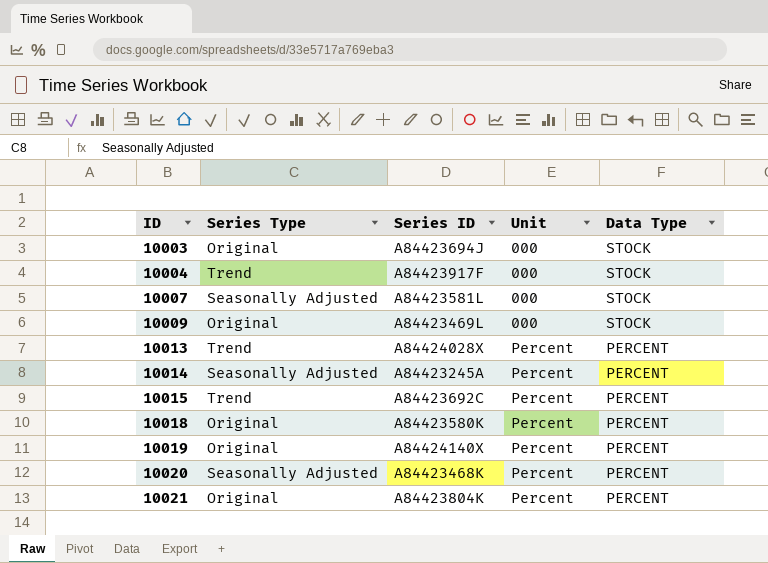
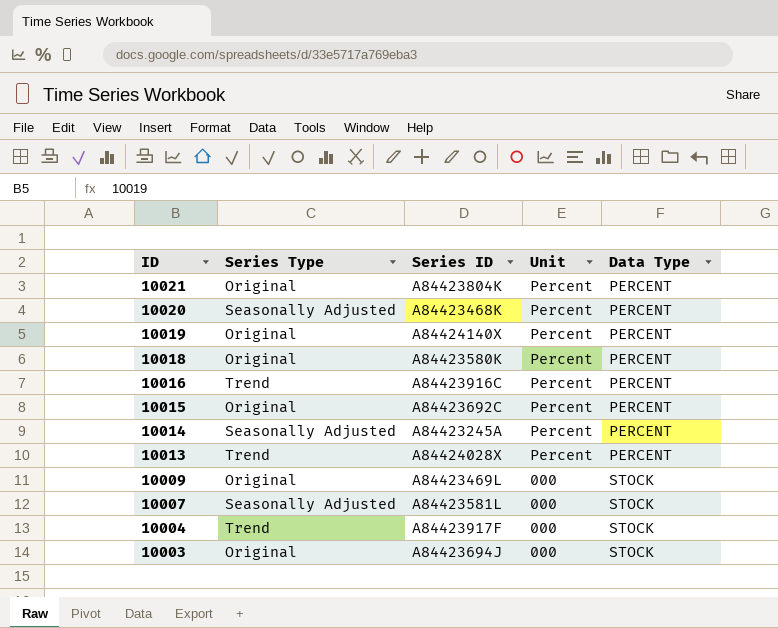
row order: ID ascending -> ID descending
row 10016: none -> Trend | A84423916C | Percent | PERCENT
10015 | Series Type: Trend -> Original

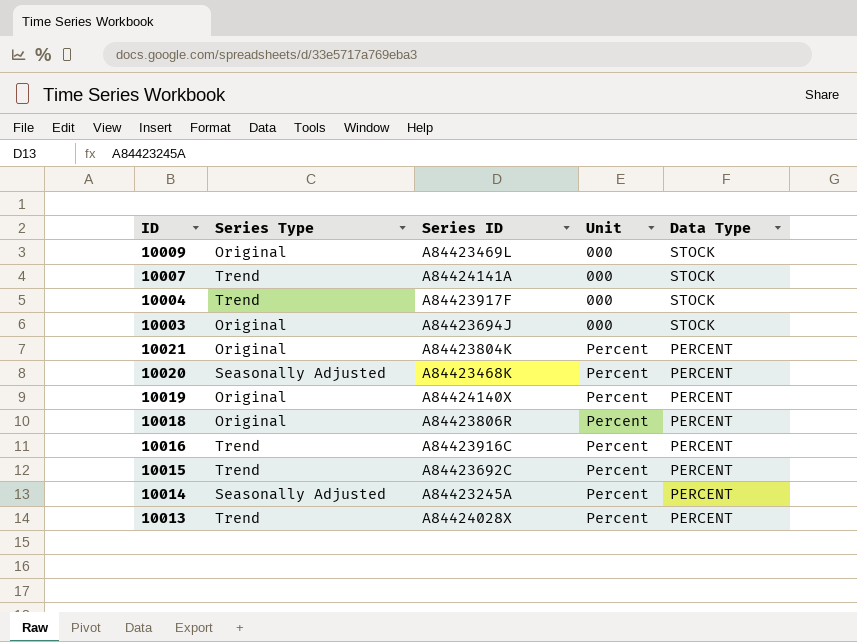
row order: ID descending -> Unit ascending
10007 | Series Type: Seasonally Adjusted -> Trend
10007 | Series ID: A84423581L -> A84424141A
10018 | Series ID: A84423580K -> A84423806R
10015 | Series Type: Original -> Trend

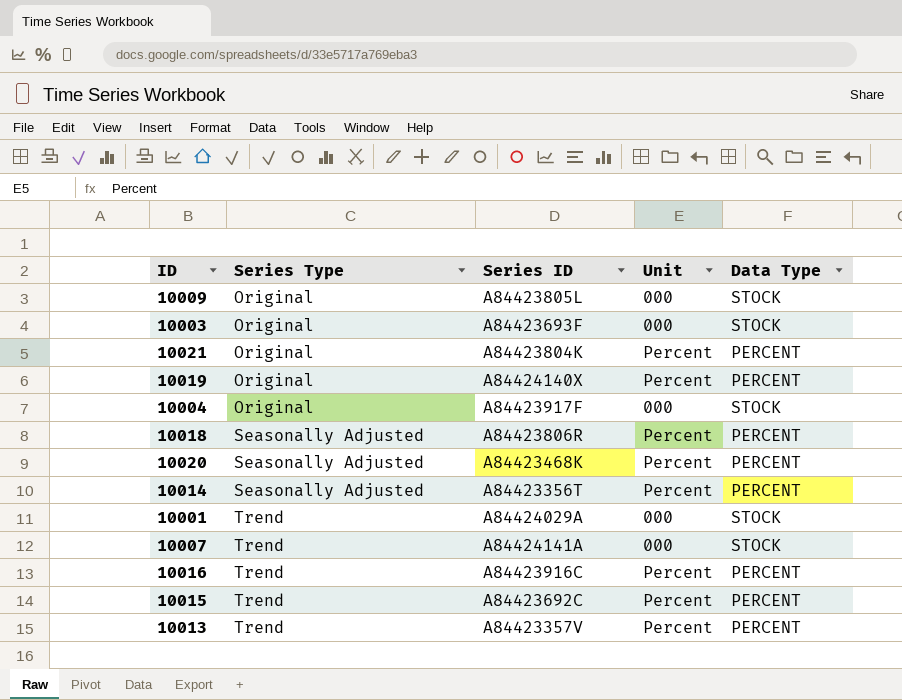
row order: Unit ascending -> Series Type ascending
10009 | Series ID: A84423469L -> A84423805L
10003 | Series ID: A84423694J -> A84423693F
10004 | Series Type: Trend -> Original
10018 | Series Type: Original -> Seasonally Adjusted
10014 | Series ID: A84423245A -> A84423356T
row 10001: none -> Trend | A84424029A | 000 | STOCK
10013 | Series ID: A84424028X -> A84423357V

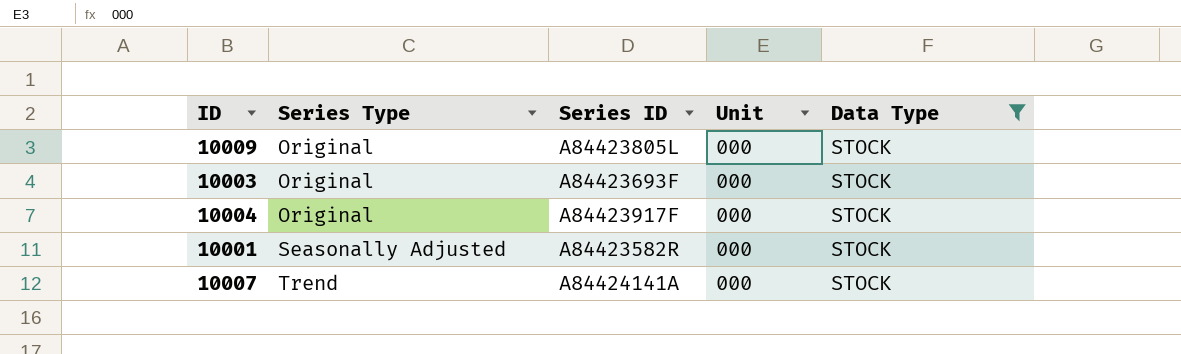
filter: none -> Data Type = STOCK
10001 | Series Type: Trend -> Seasonally Adjusted
10001 | Series ID: A84424029A -> A84423582R

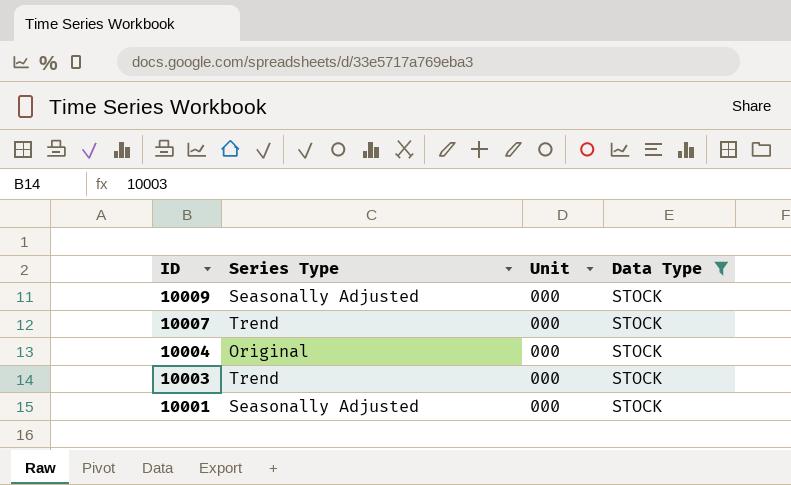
row order: Series Type ascending -> ID descending
column Series ID | position: 3 -> none
10009 | Series Type: Original -> Seasonally Adjusted
10003 | Series Type: Original -> Trend

